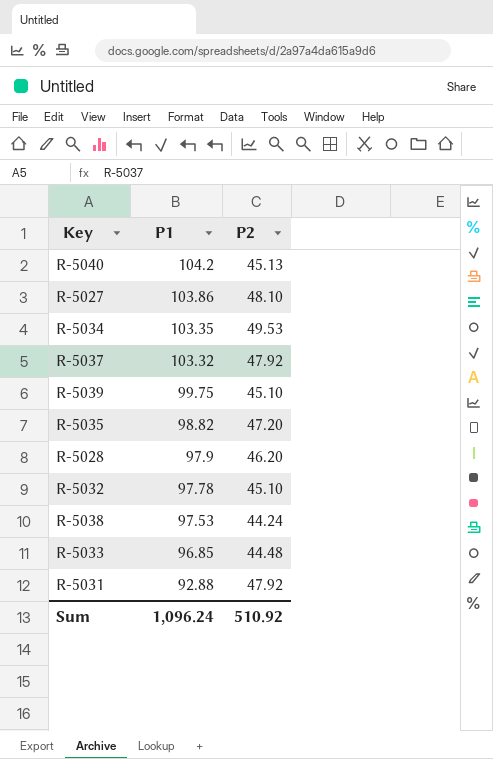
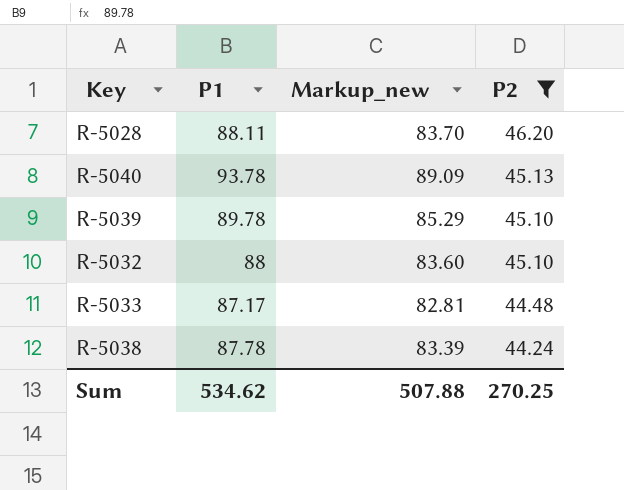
filter: none -> P2 <= 46.20
row order: P1 descending -> P2 descending
column Markup_new | formula: none -> [P1] * 0.95
R-5028 | P1: 97.9 -> 88.11
R-5040 | P1: 104.2 -> 93.78
R-5039 | P1: 99.75 -> 89.78
R-5032 | P1: 97.78 -> 88
R-5033 | P1: 96.85 -> 87.17
R-5038 | P1: 97.53 -> 87.78
Sum | P1: 1,096.24 -> 534.62
Sum | P2: 510.92 -> 270.25

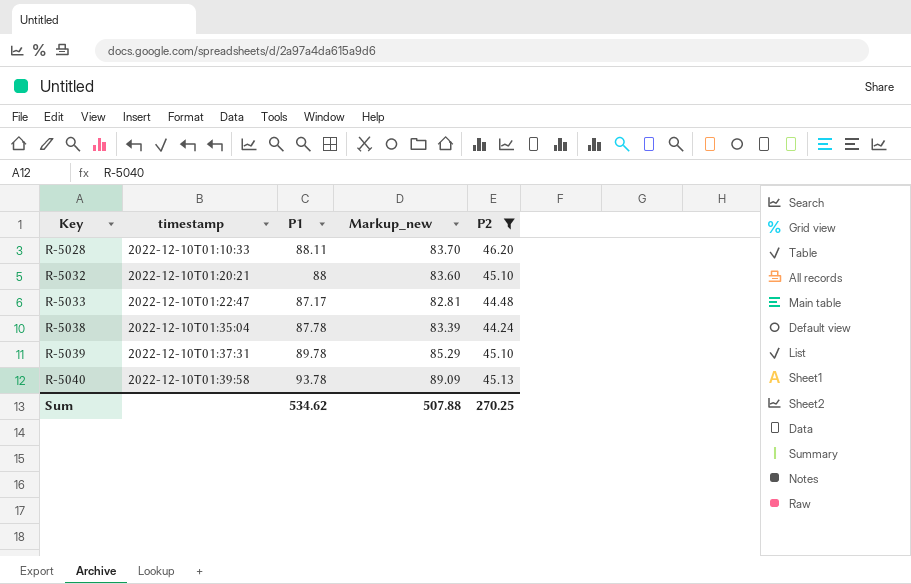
row order: P2 descending -> Key ascending
column timestamp | position: none -> 2

